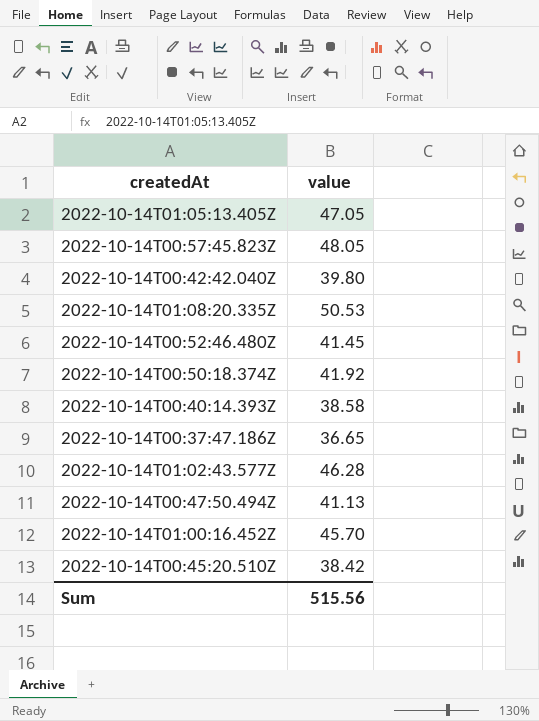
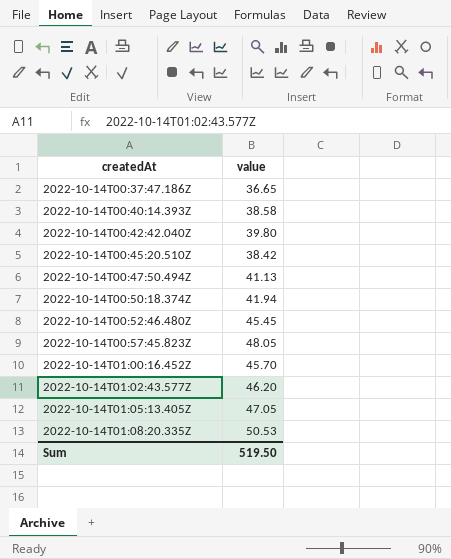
row order: none -> createdAt ascending
2022-10-14T00:50:18.374Z | value: 41.92 -> 41.94
2022-10-14T00:52:46.480Z | value: 41.45 -> 45.45
2022-10-14T01:02:43.577Z | value: 46.28 -> 46.20
Sum | value: 515.56 -> 519.50

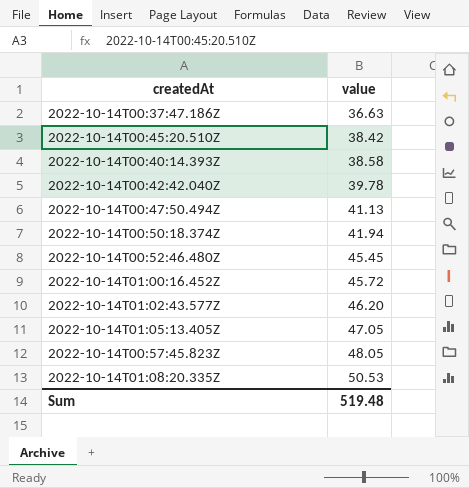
row order: createdAt ascending -> value ascending
2022-10-14T00:37:47.186Z | value: 36.65 -> 36.63
2022-10-14T00:42:42.040Z | value: 39.80 -> 39.78
2022-10-14T01:00:16.452Z | value: 45.70 -> 45.72
Sum | value: 519.50 -> 519.48

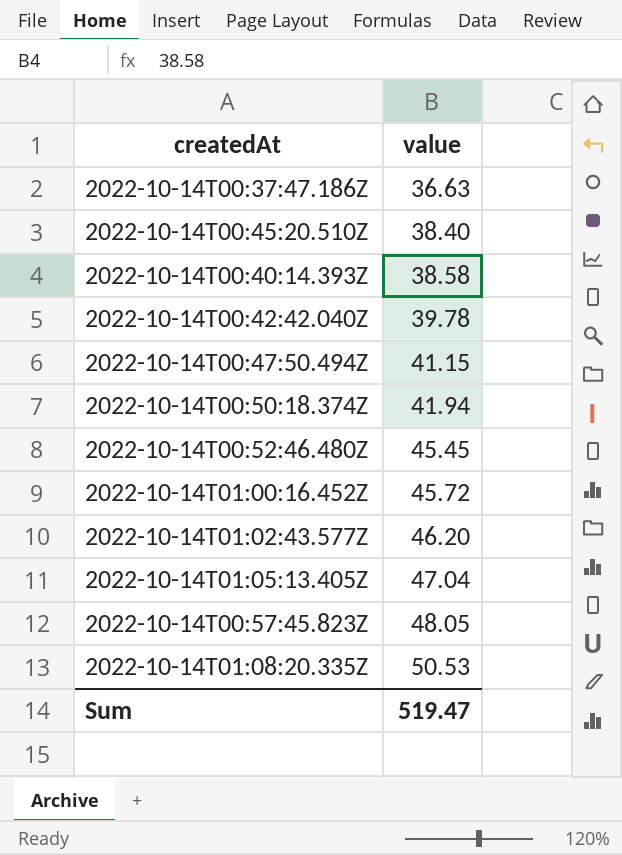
2022-10-14T00:45:20.510Z | value: 38.42 -> 38.40
2022-10-14T00:47:50.494Z | value: 41.13 -> 41.15
2022-10-14T01:05:13.405Z | value: 47.05 -> 47.04
Sum | value: 519.48 -> 519.47

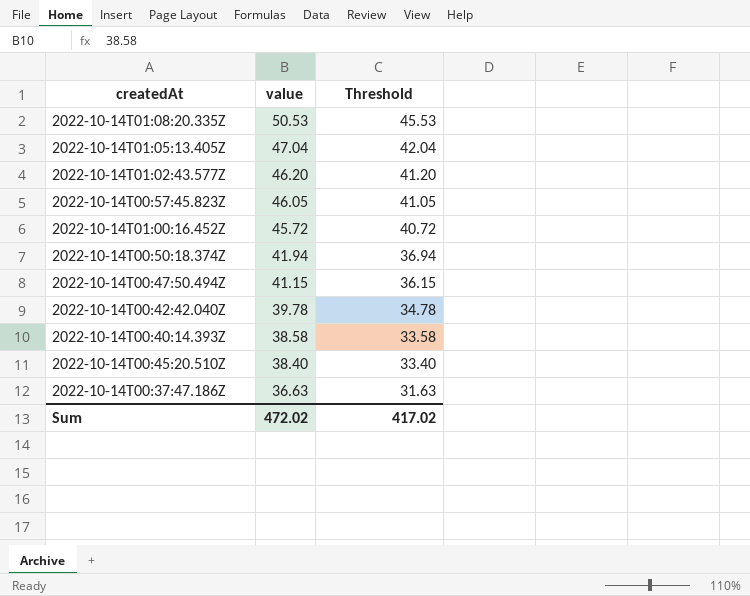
row order: value ascending -> value descending
column Threshold | formula: none -> [value] - 5
row 2022-10-14T00:52:46.480Z: 45.45 -> none
2022-10-14T00:57:45.823Z | value: 48.05 -> 46.05
Sum | value: 519.47 -> 472.02

